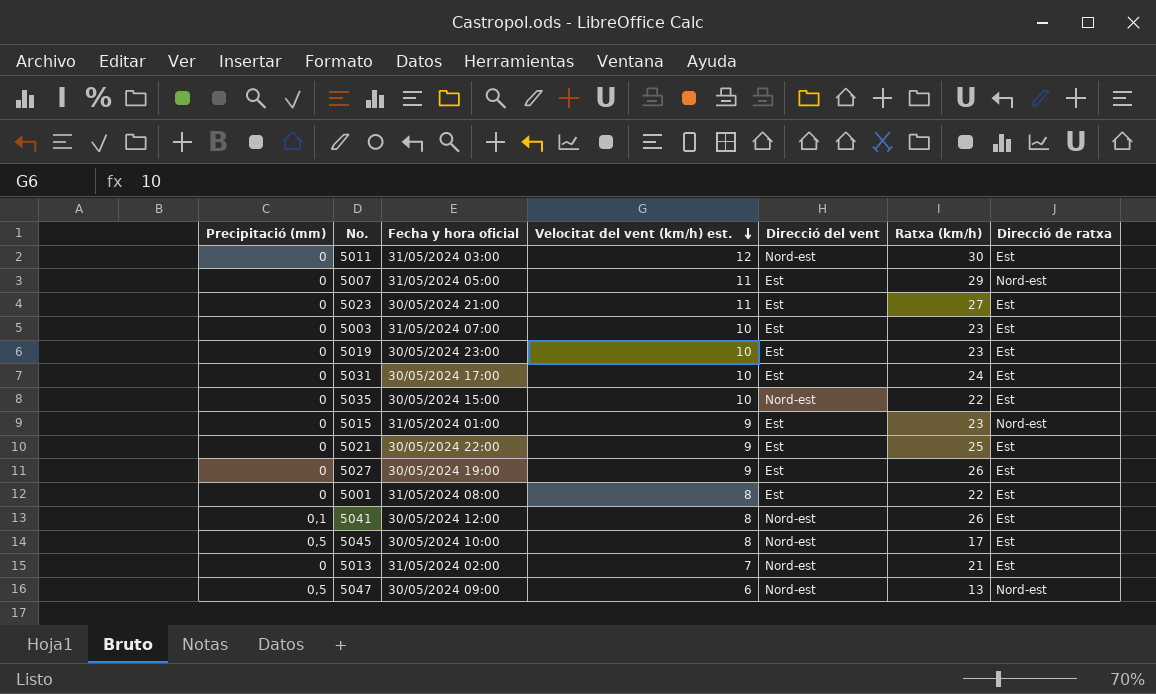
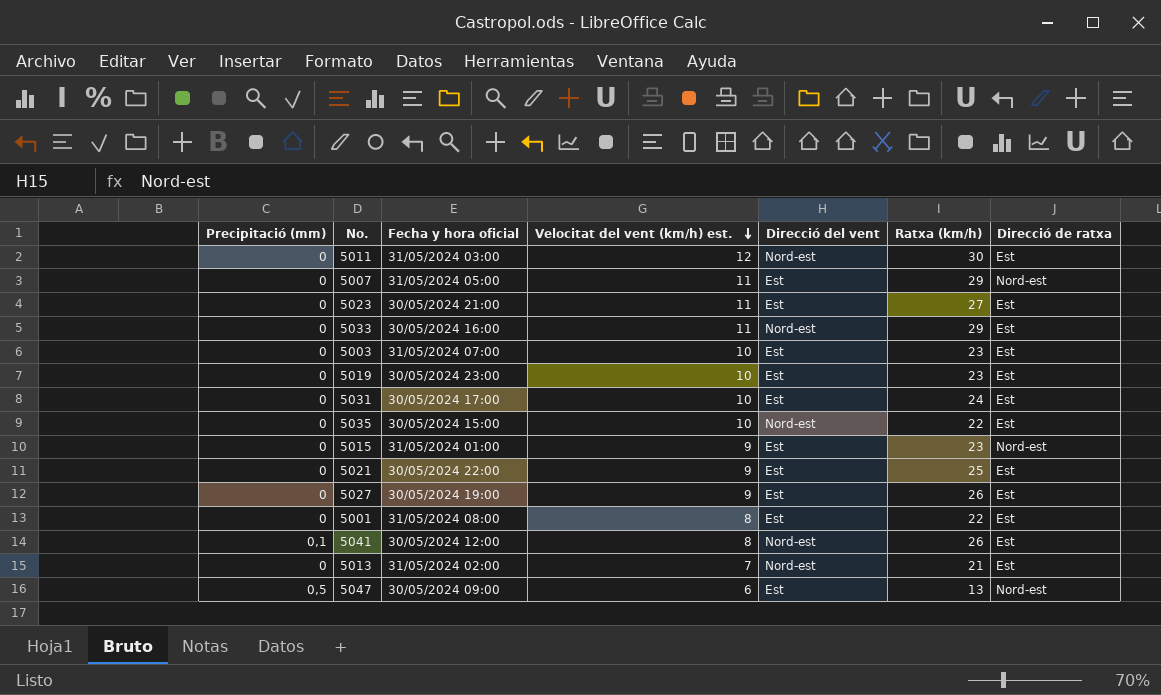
row 5045: 0,5 | 30/05/2024 10:00 | 8 | Nord-est | 17 | Est -> none
row 5033: none -> 0 | 30/05/2024 16:00 | 11 | Nord-est | 29 | Est
5047 | Direcció del vent: Nord-est -> Est

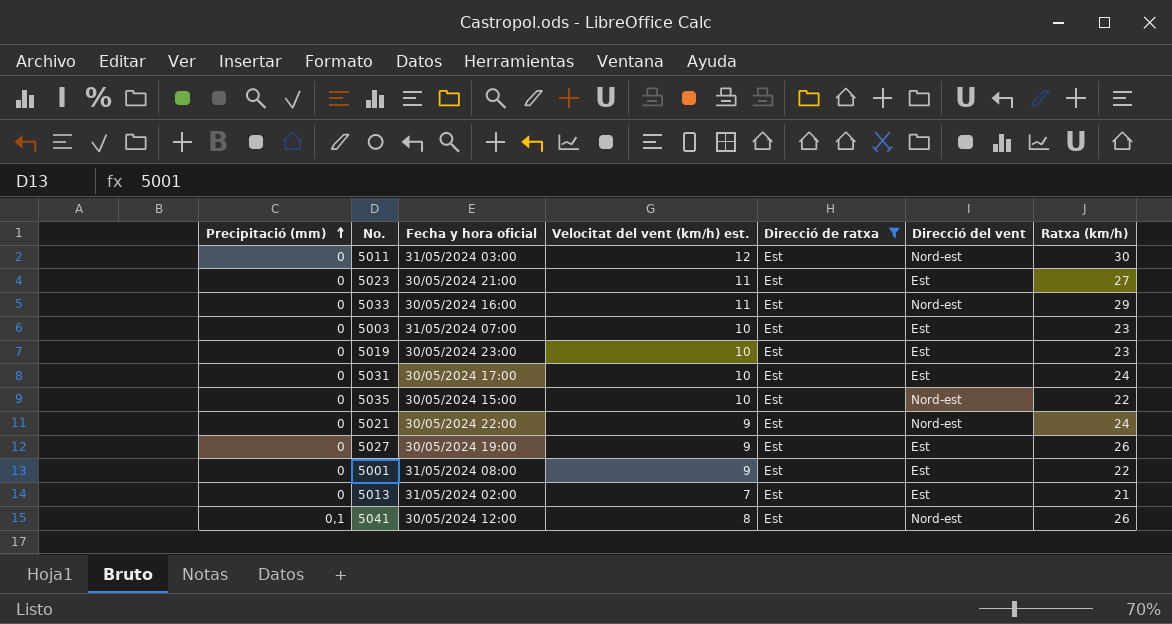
filter: none -> Direcció de ratxa = Est
row order: Velocitat del vent (km/h) est. descending -> Precipitació (mm) ascending
column Direcció de ratxa | position: 7 -> 5
5021 | Direcció del vent: Est -> Nord-est
5021 | Ratxa (km/h): 25 -> 24
5001 | Velocitat del vent (km/h) est.: 8 -> 9
5013 | Direcció del vent: Nord-est -> Est

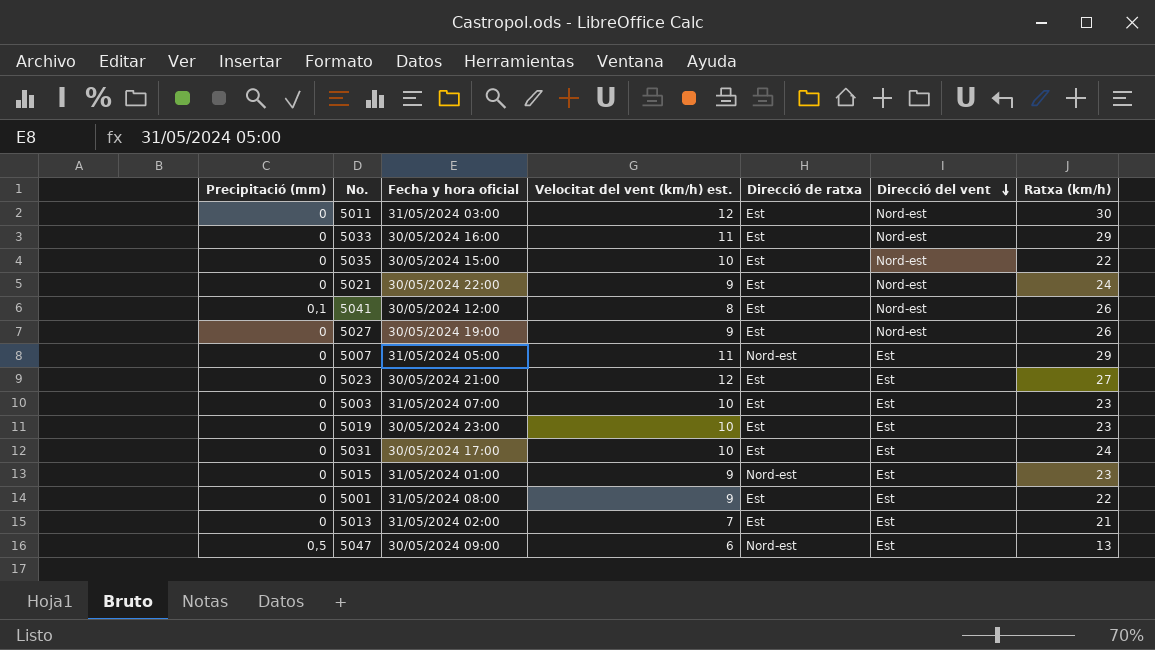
filter: Direcció de ratxa = Est -> none
row order: Precipitació (mm) ascending -> Direcció del vent descending
5027 | Direcció del vent: Est -> Nord-est
5023 | Velocitat del vent (km/h) est.: 11 -> 12

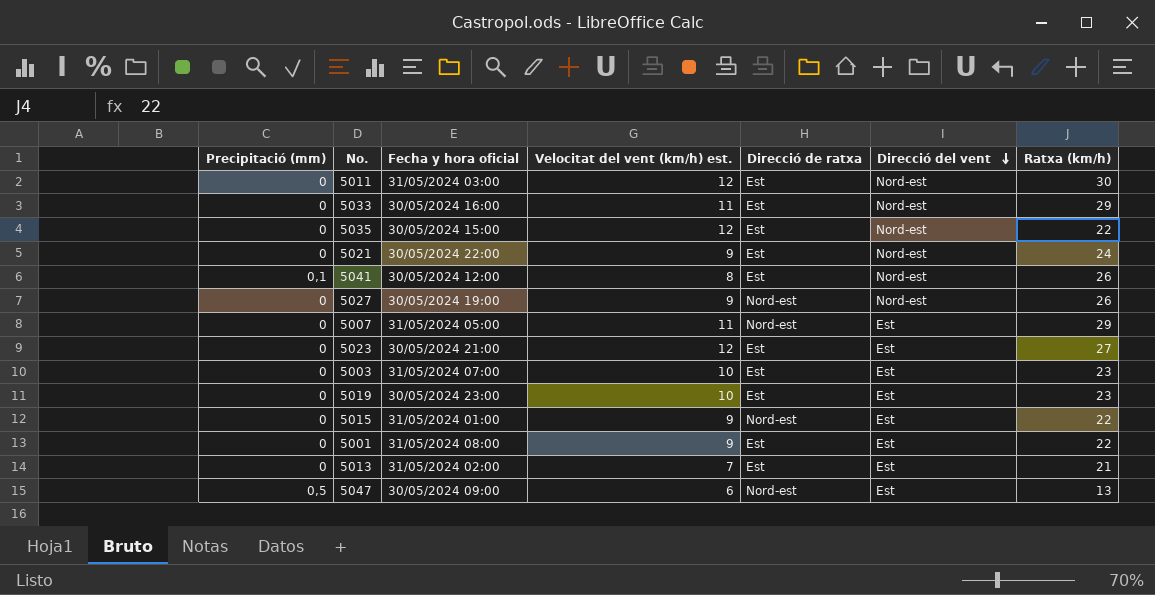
row 5031: 0 | 30/05/2024 17:00 | 10 | Est | Est | 24 -> none
5035 | Velocitat del vent (km/h) est.: 10 -> 12
5027 | Direcció de ratxa: Est -> Nord-est
5015 | Ratxa (km/h): 23 -> 22

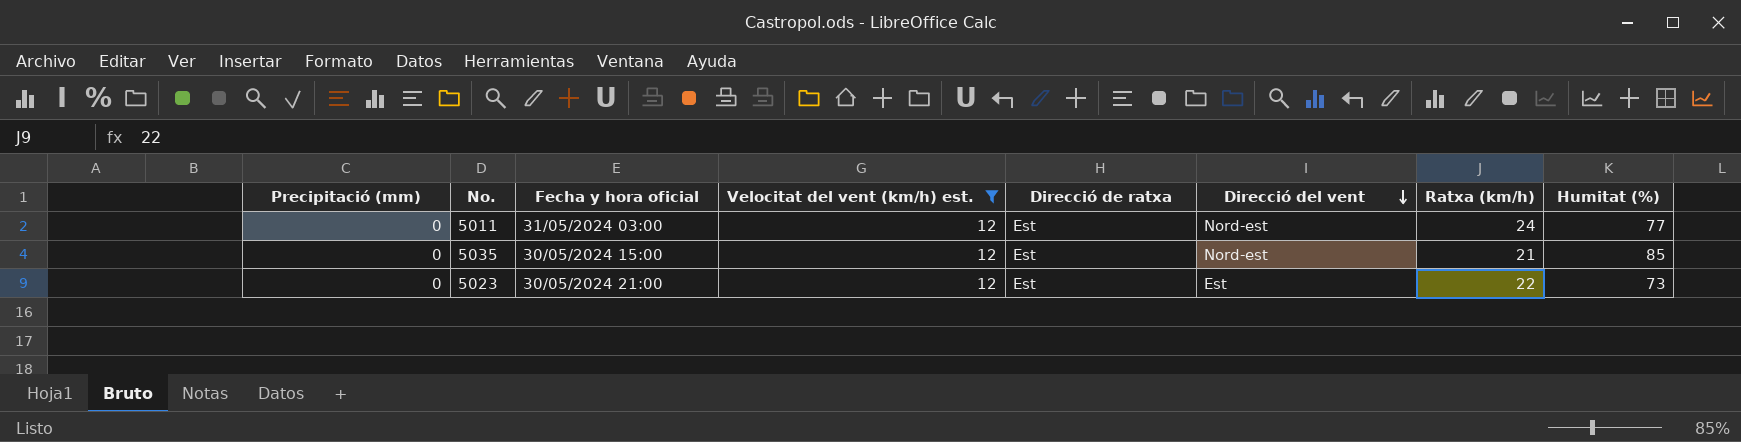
filter: none -> Velocitat del vent (km/h) est. = 12
column Humitat (%) | position: none -> 8
5011 | Ratxa (km/h): 30 -> 24
5035 | Ratxa (km/h): 22 -> 21
5023 | Ratxa (km/h): 27 -> 22

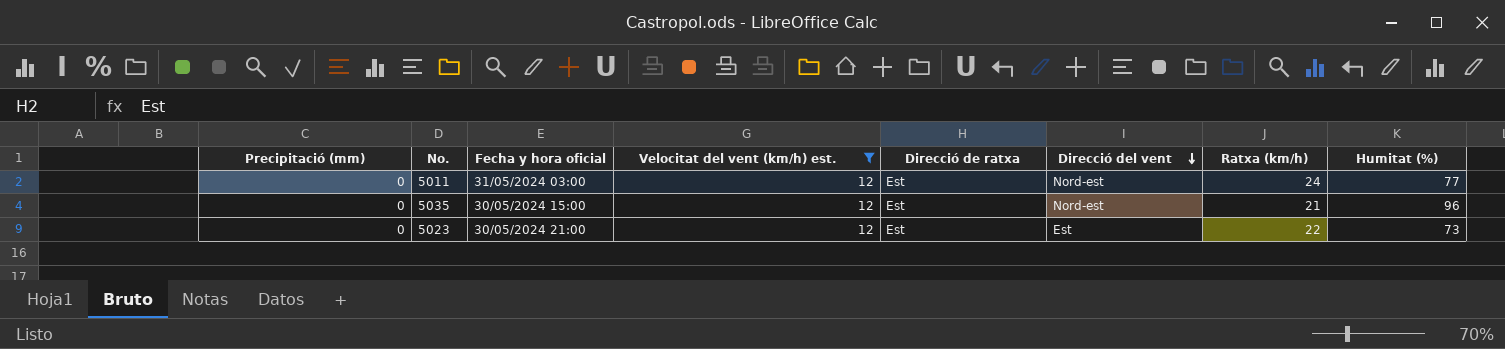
5035 | Humitat (%): 85 -> 96

